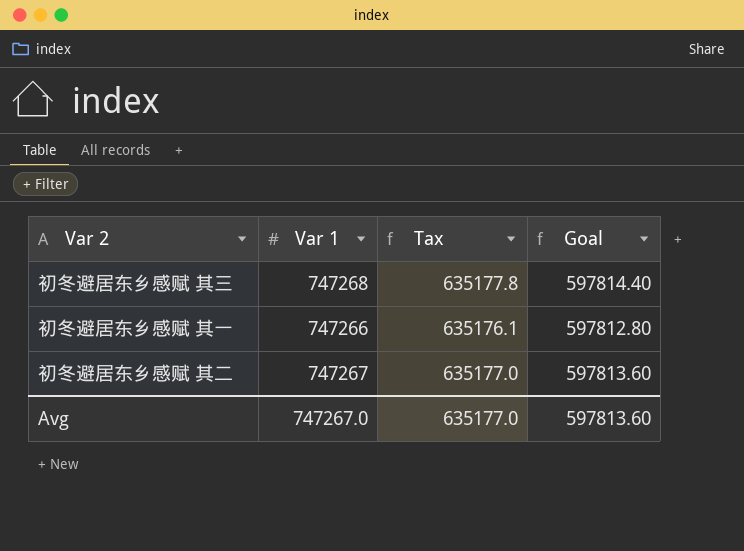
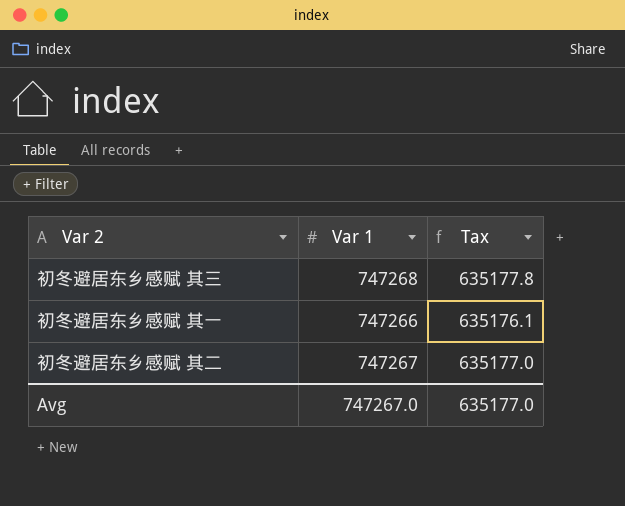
column Goal | formula: [Var 1] * 0.8 -> none

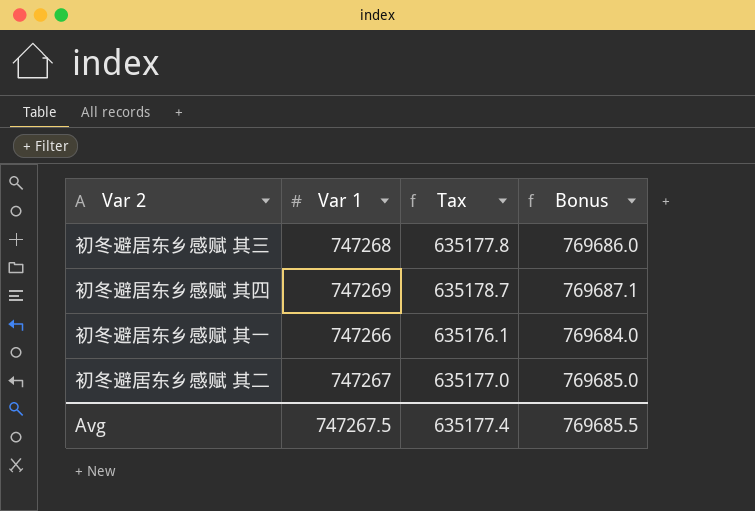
column Bonus | formula: none -> [Var 1] * 1.03
row 初冬避居东乡感赋 其四: none -> 747269 | 635178.7 | 769687.1
Avg | Var 1: 747267.0 -> 747267.5
Avg | Tax: 635177.0 -> 635177.4

